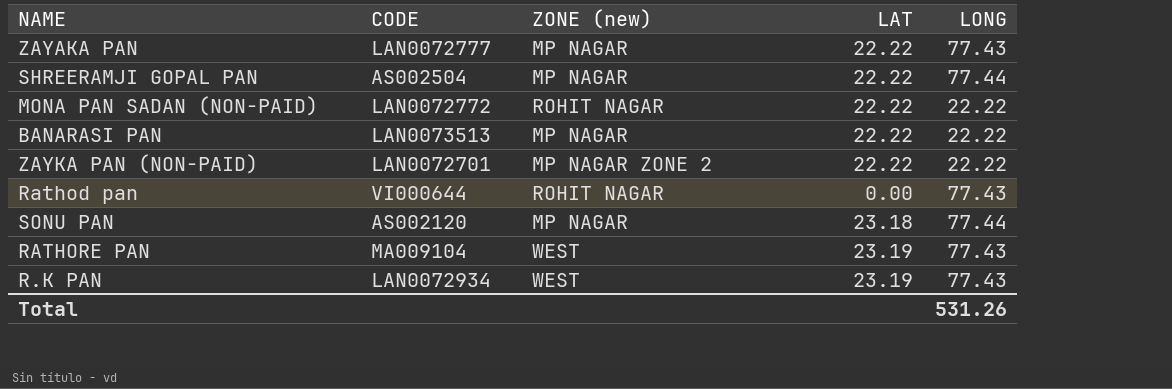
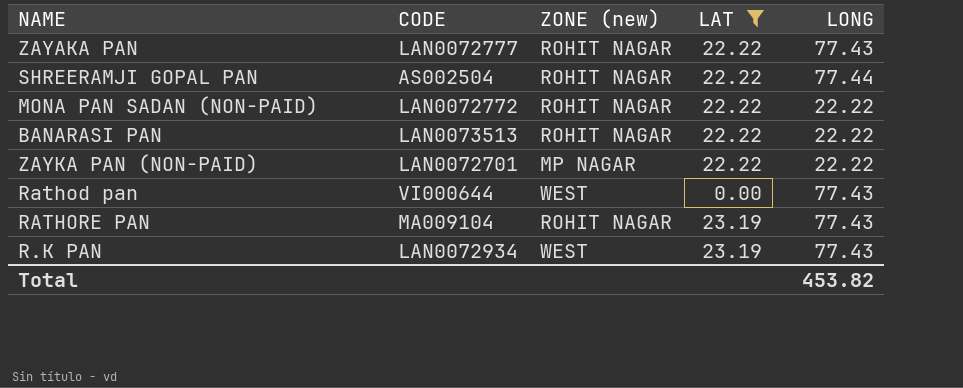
filter: none -> LAT != 23.18
ZAYAKA PAN | ZONE (new): MP NAGAR -> ROHIT NAGAR
SHREERAMJI GOPAL PAN | ZONE (new): MP NAGAR -> ROHIT NAGAR
BANARASI PAN | ZONE (new): MP NAGAR -> ROHIT NAGAR
ZAYKA PAN (NON-PAID) | ZONE (new): MP NAGAR ZONE 2 -> MP NAGAR
Rathod pan | ZONE (new): ROHIT NAGAR -> WEST
RATHORE PAN | ZONE (new): WEST -> ROHIT NAGAR
Total | LONG: 531.26 -> 453.82

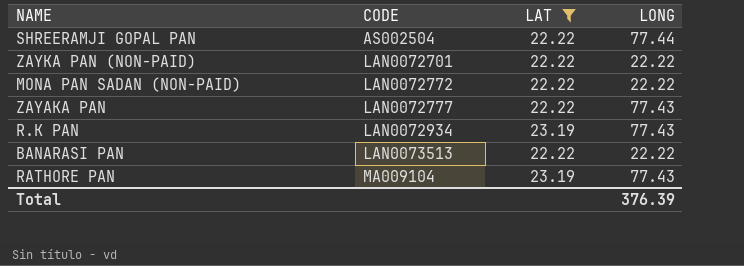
row order: none -> CODE ascending
column ZONE (new) | position: 3 -> none
row Rathod pan: VI000644 | WEST | 0.00 | 77.43 -> none
Total | LONG: 453.82 -> 376.39

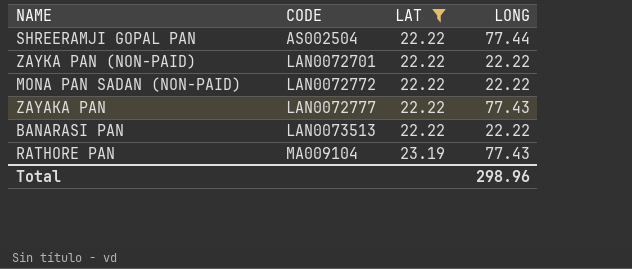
row R.K PAN: LAN0072934 | 23.19 | 77.43 -> none
Total | LONG: 376.39 -> 298.96

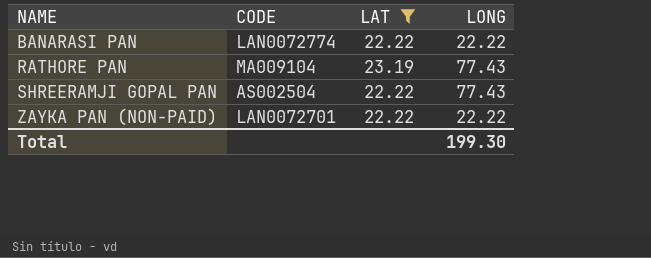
row order: CODE ascending -> NAME ascending
row MONA PAN SADAN (NON-PAID): LAN0072772 | 22.22 | 22.22 -> none
row ZAYAKA PAN: LAN0072777 | 22.22 | 77.43 -> none
BANARASI PAN | CODE: LAN0073513 -> LAN0072774
SHREERAMJI GOPAL PAN | LONG: 77.44 -> 77.43
Total | LONG: 298.96 -> 199.30

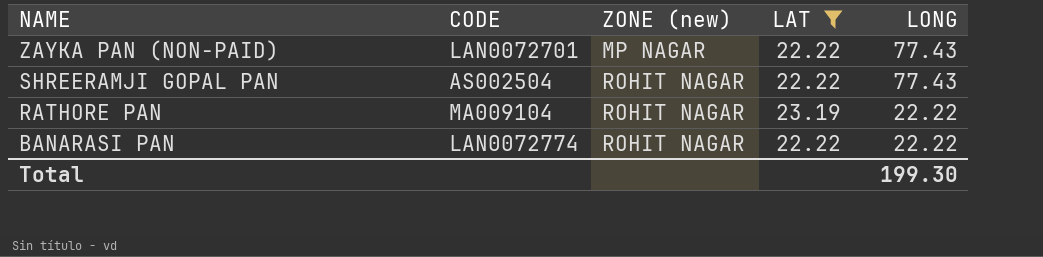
row order: NAME ascending -> NAME descending
column ZONE (new) | position: none -> 3
ZAYKA PAN (NON-PAID) | LONG: 22.22 -> 77.43
RATHORE PAN | LONG: 77.43 -> 22.22

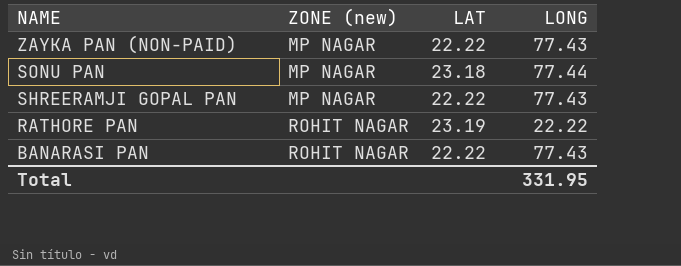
filter: LAT != 23.18 -> none
column CODE | position: 2 -> none
SHREERAMJI GOPAL PAN | ZONE (new): ROHIT NAGAR -> MP NAGAR
BANARASI PAN | LONG: 22.22 -> 77.43
Total | LONG: 199.30 -> 331.95

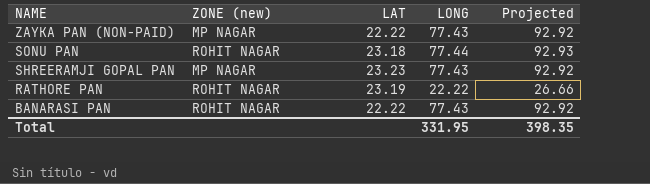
column Projected | formula: none -> [LONG] * 1.2
SONU PAN | ZONE (new): MP NAGAR -> ROHIT NAGAR
SHREERAMJI GOPAL PAN | LAT: 22.22 -> 23.23

